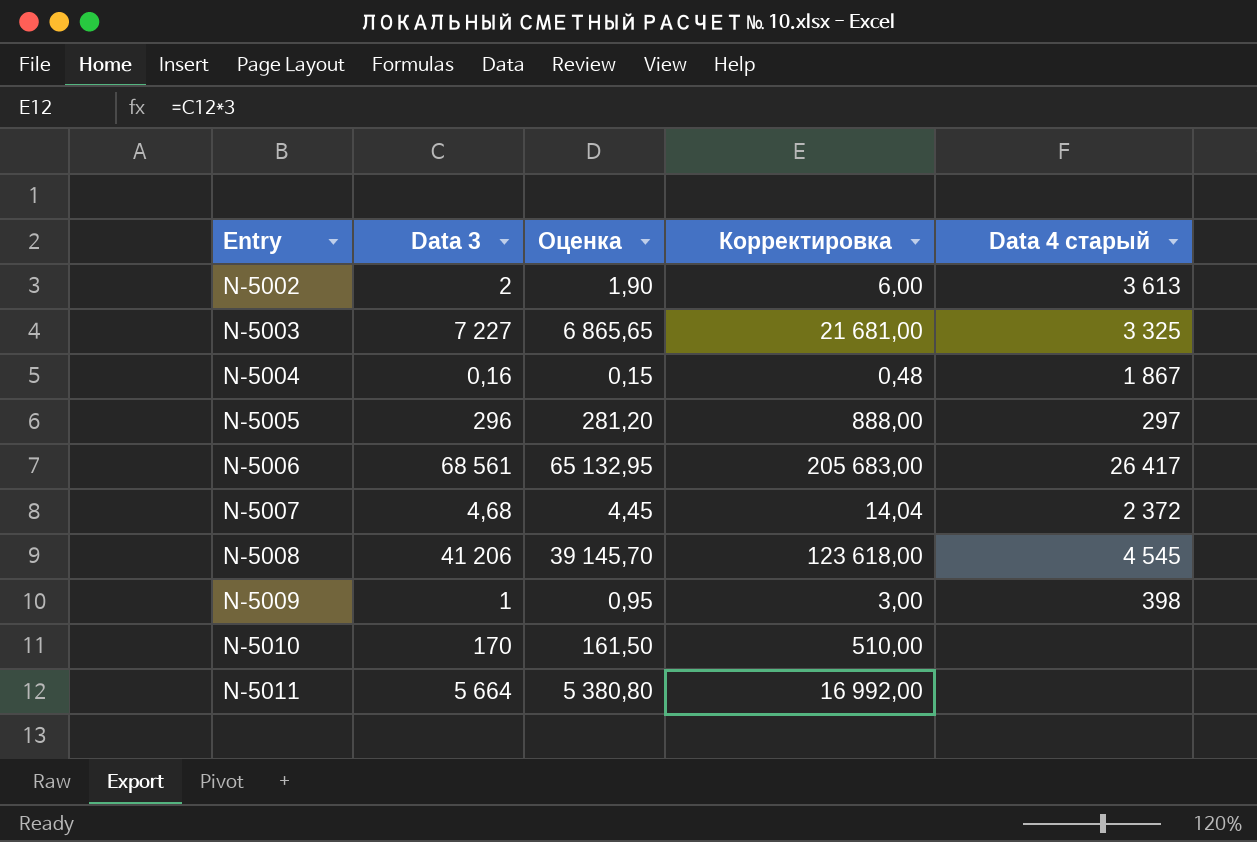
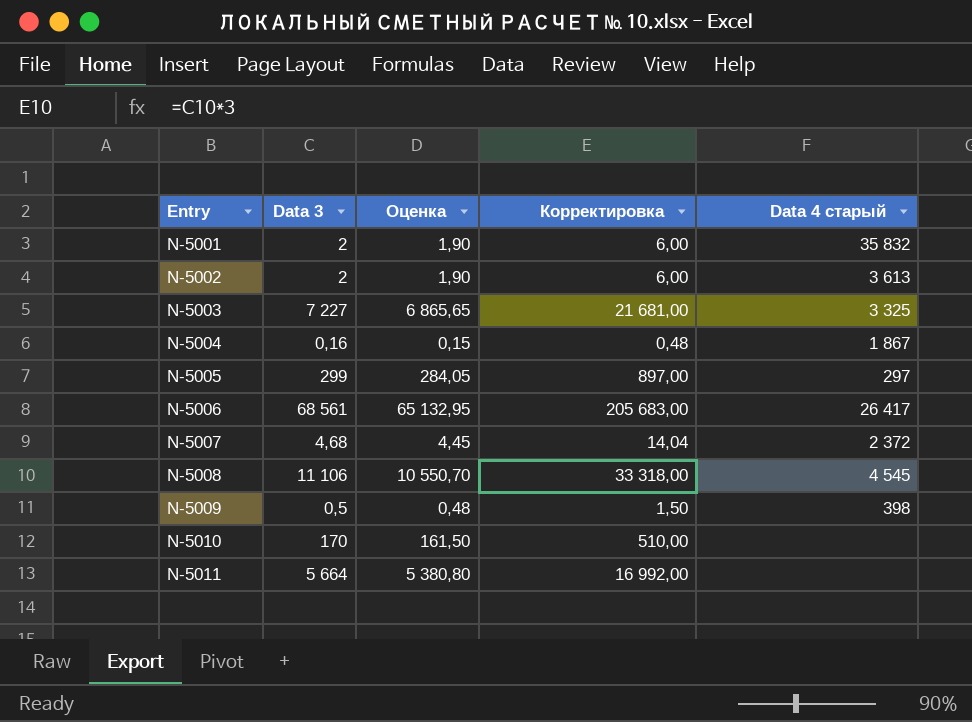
row N-5001: none -> 2 | 1,90 | 6,00 | 35 832
N-5005 | Data 3: 296 -> 299
N-5005 | Оценка: 281,20 -> 284,05
N-5005 | Корректировка: 888,00 -> 897,00
N-5008 | Data 3: 41 206 -> 11 106
N-5008 | Оценка: 39 145,70 -> 10 550,70
N-5008 | Корректировка: 123 618,00 -> 33 318,00
N-5009 | Data 3: 1 -> 0,5
N-5009 | Оценка: 0,95 -> 0,48
N-5009 | Корректировка: 3,00 -> 1,50

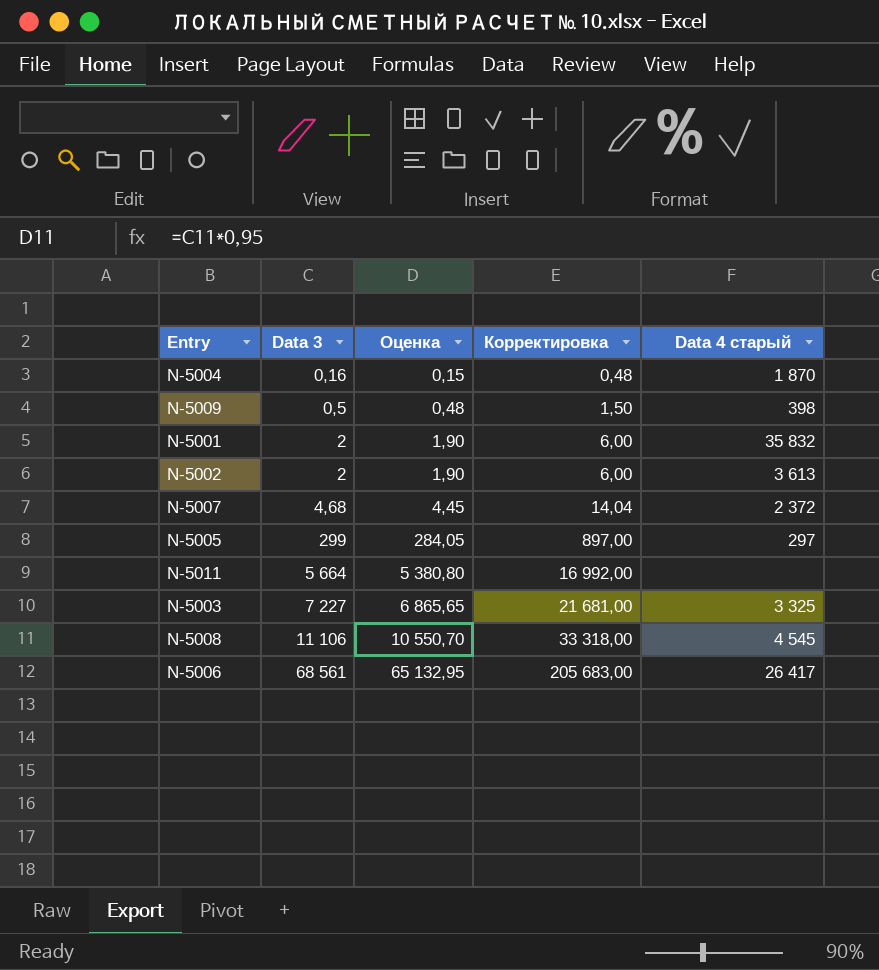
row order: Entry ascending -> Data 3 ascending
row N-5010: 170 | 161,50 | 510,00 | none -> none
N-5004 | Data 4 старый: 1 867 -> 1 870

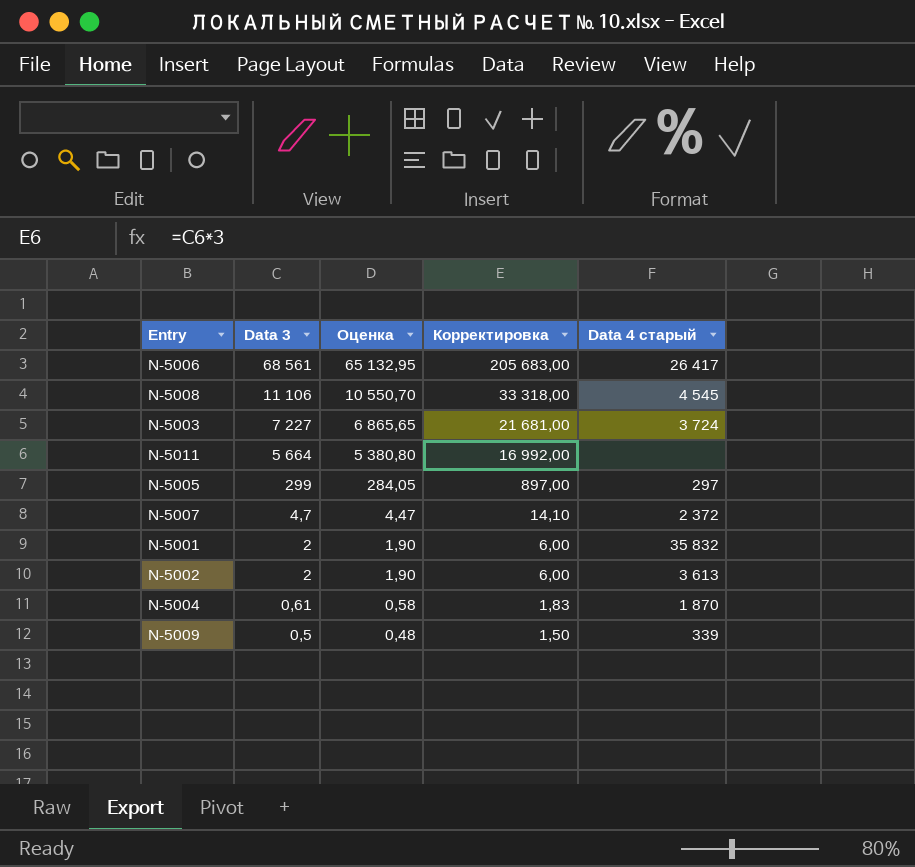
row order: Data 3 ascending -> Data 3 descending
N-5003 | Data 4 старый: 3 325 -> 3 724
N-5007 | Data 3: 4,68 -> 4,7
N-5007 | Оценка: 4,45 -> 4,47
N-5007 | Корректировка: 14,04 -> 14,10
N-5004 | Data 3: 0,16 -> 0,61
N-5004 | Оценка: 0,15 -> 0,58
N-5004 | Корректировка: 0,48 -> 1,83
N-5009 | Data 4 старый: 398 -> 339

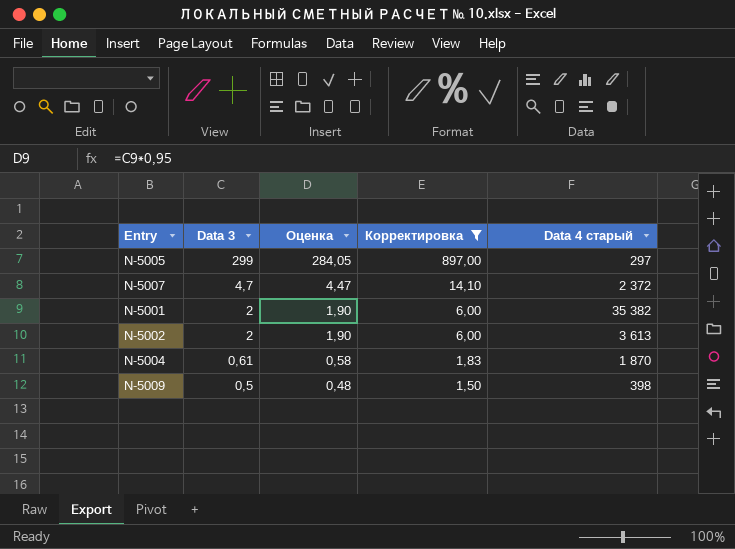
filter: none -> Корректировка <= 897,00
N-5001 | Data 4 старый: 35 832 -> 35 382
N-5009 | Data 4 старый: 339 -> 398

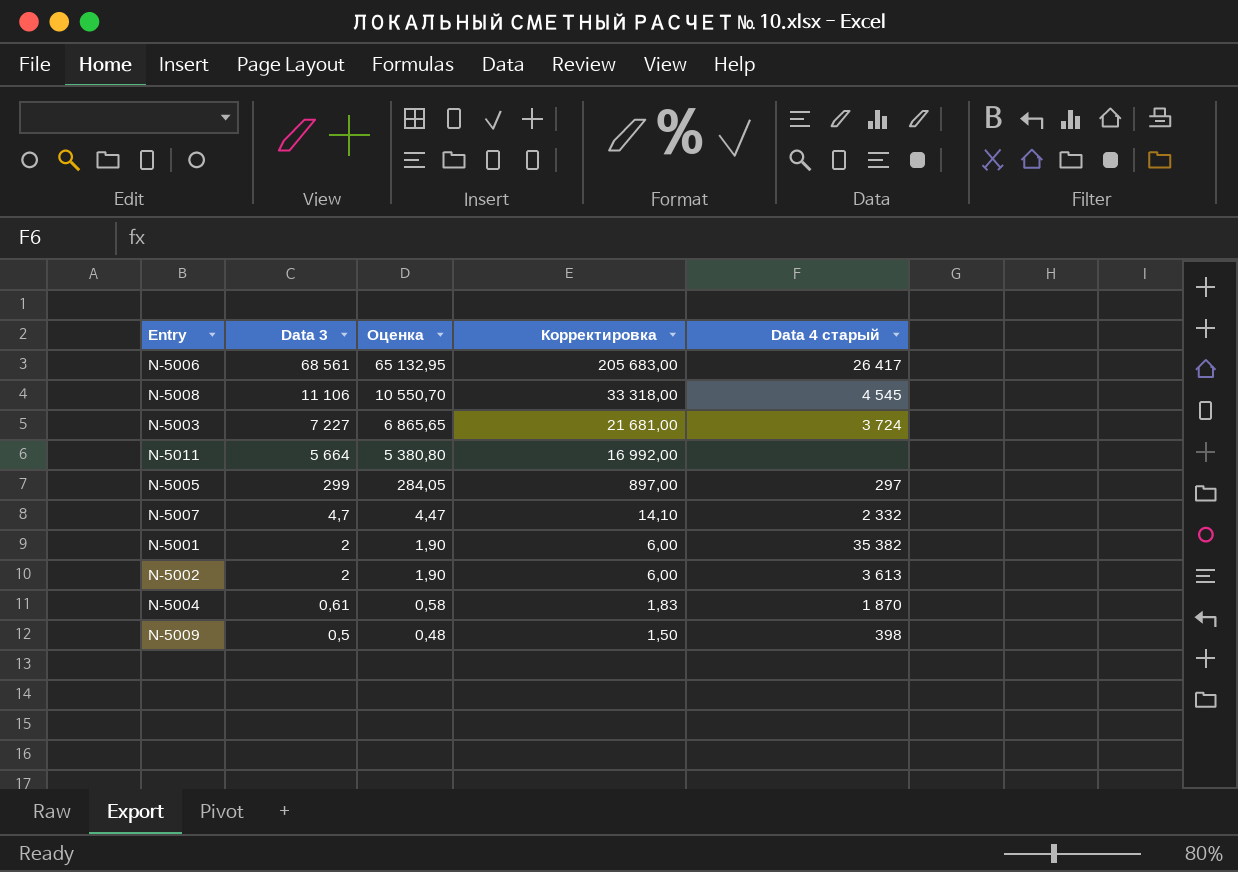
filter: Корректировка <= 897,00 -> none
N-5007 | Data 4 старый: 2 372 -> 2 332

